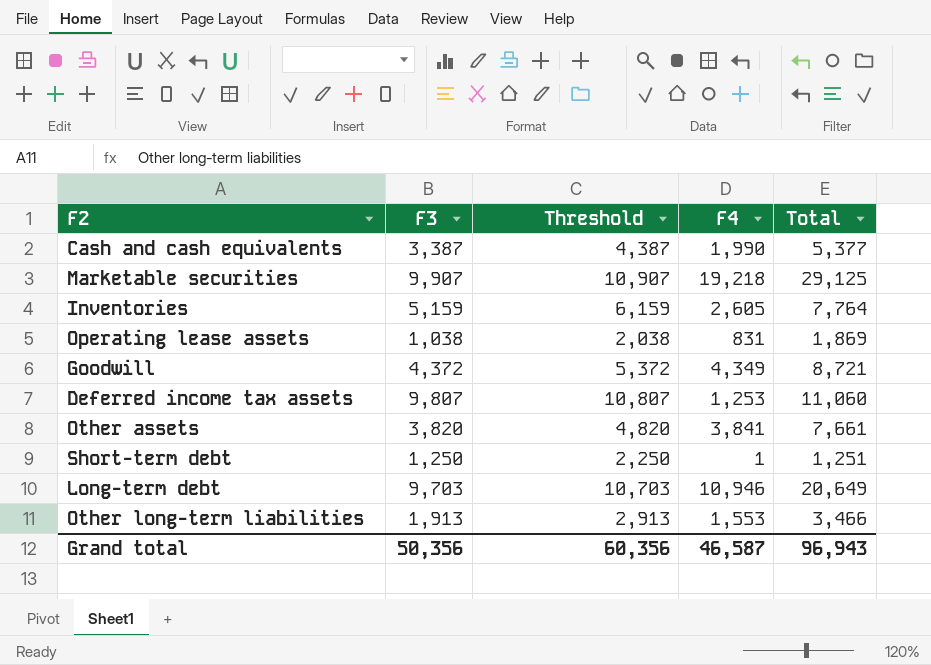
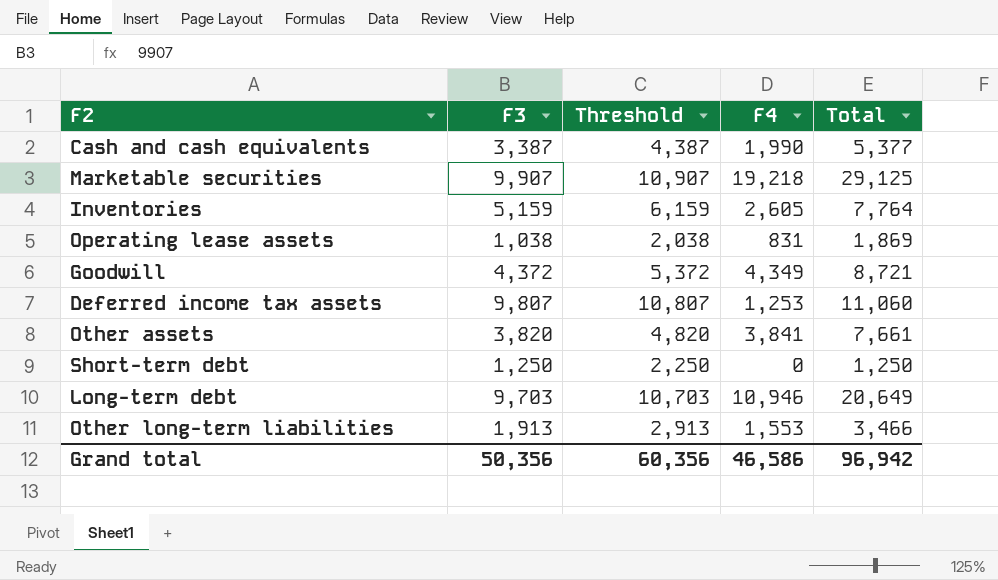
Short-term debt | F4: 1 -> 0
Short-term debt | Total: 1,251 -> 1,250
Grand total | F4: 46,587 -> 46,586
Grand total | Total: 96,943 -> 96,942

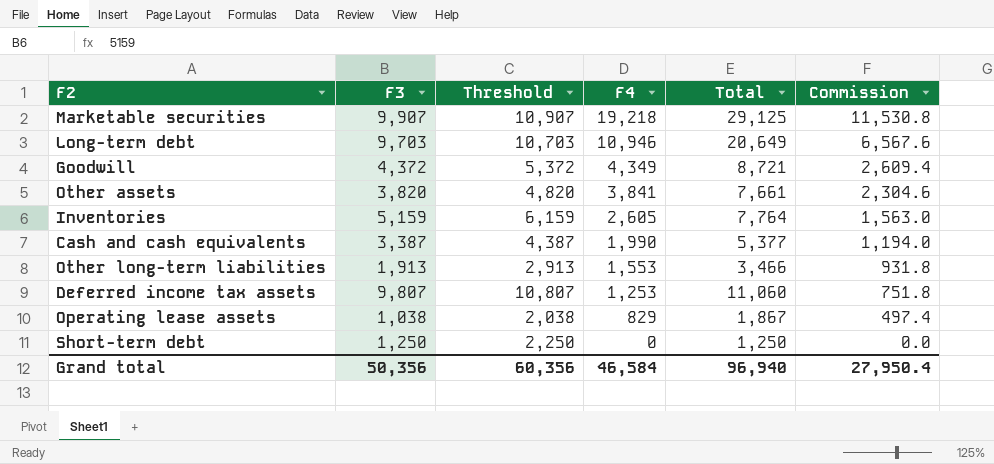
row order: none -> F4 descending
column Commission | formula: none -> [F4] * 0.6
Operating lease assets | F4: 831 -> 829
Operating lease assets | Total: 1,869 -> 1,867
Grand total | F4: 46,586 -> 46,584
Grand total | Total: 96,942 -> 96,940

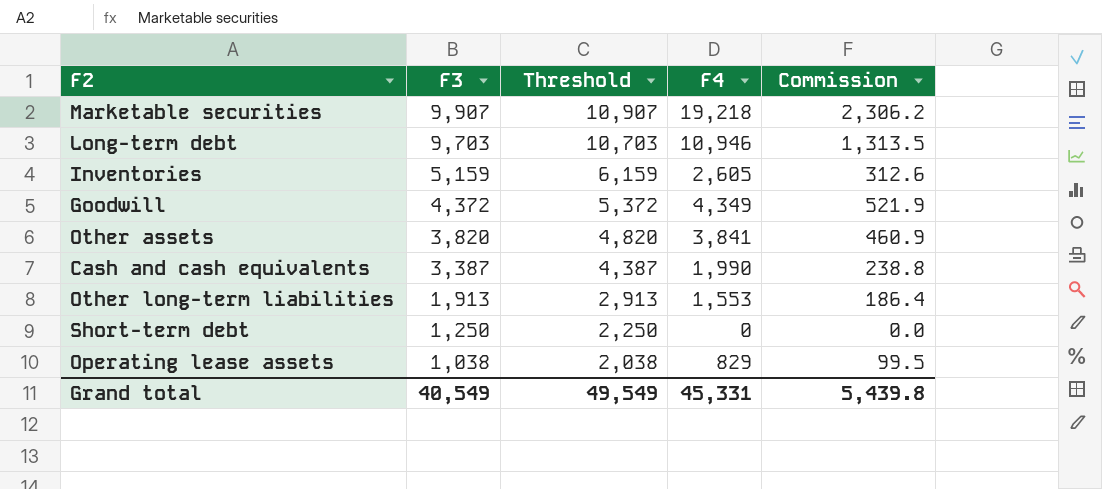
row order: F4 descending -> F3 descending
column Total | formula: [F3] + [F4] -> none
column Commission | formula: [F4] * 0.6 -> [F4] * 0.12
row Deferred income tax assets: 9,807 | 10,807 | 1,253 | 11,060 | 751.8 -> none
Grand total | F3: 50,356 -> 40,549
Grand total | Threshold: 60,356 -> 49,549
Grand total | F4: 46,584 -> 45,331
Grand total | Commission: 27,950.4 -> 5,439.8

